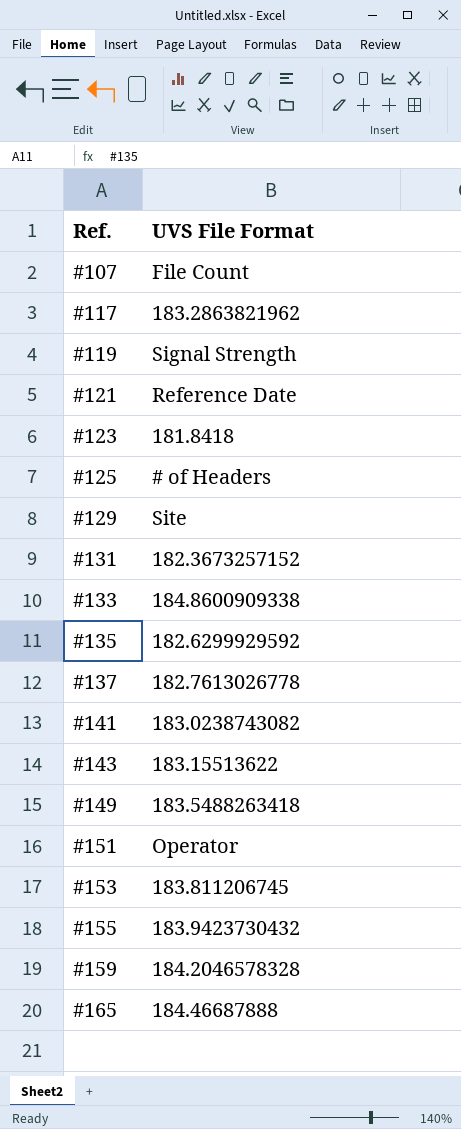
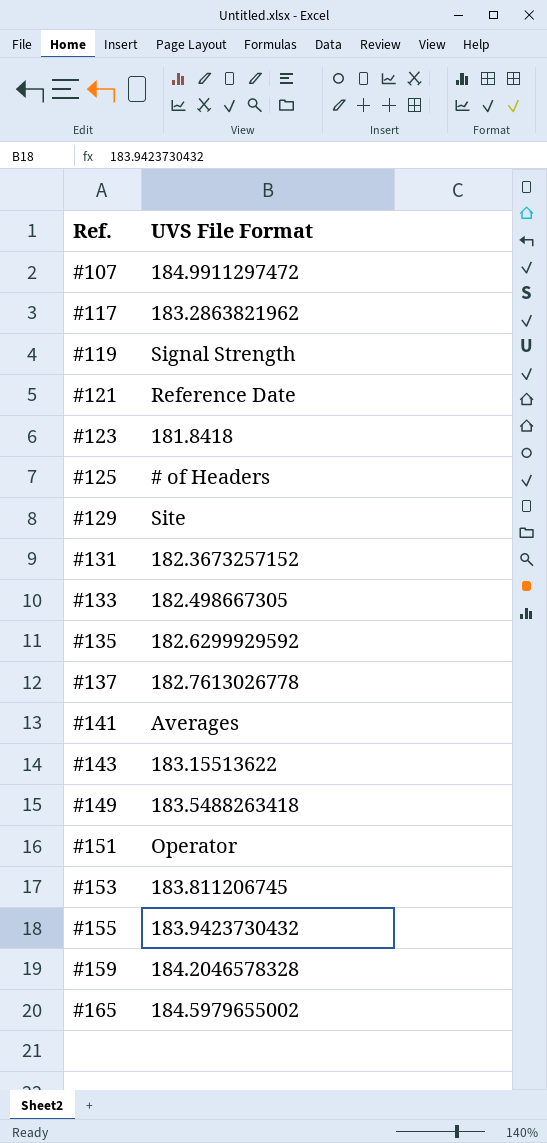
#107 | UVS File Format: File Count -> 184.9911297472
#133 | UVS File Format: 184.8600909338 -> 182.498667305
#141 | UVS File Format: 183.0238743082 -> Averages
#165 | UVS File Format: 184.46687888 -> 184.5979655002

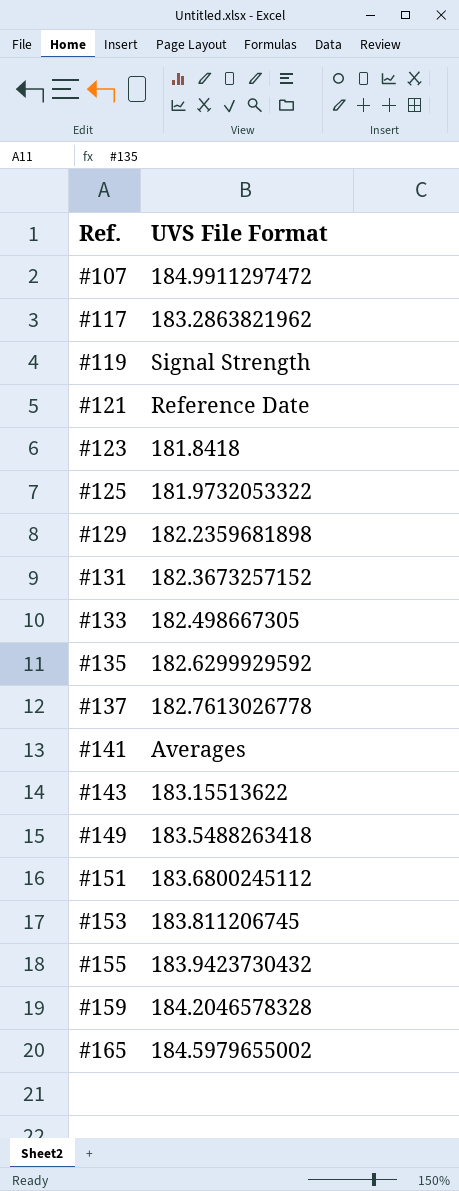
#125 | UVS File Format: # of Headers -> 181.9732053322
#129 | UVS File Format: Site -> 182.2359681898
#151 | UVS File Format: Operator -> 183.6800245112

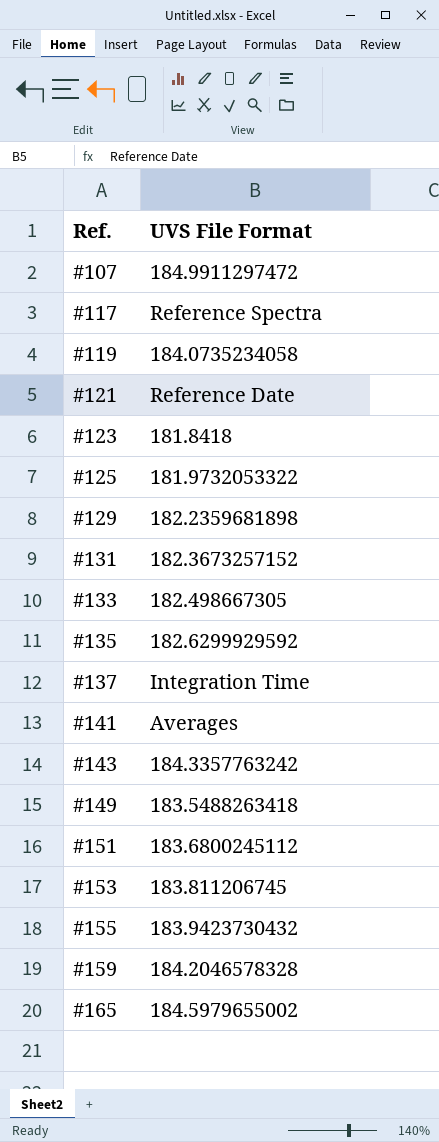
#117 | UVS File Format: 183.2863821962 -> Reference Spectra
#119 | UVS File Format: Signal Strength -> 184.0735234058
#137 | UVS File Format: 182.7613026778 -> Integration Time
#143 | UVS File Format: 183.15513622 -> 184.3357763242

